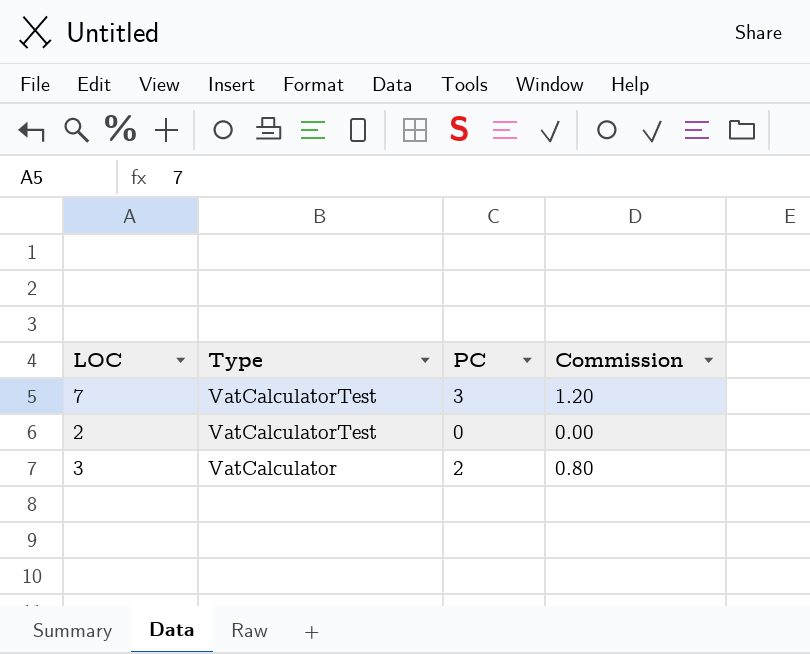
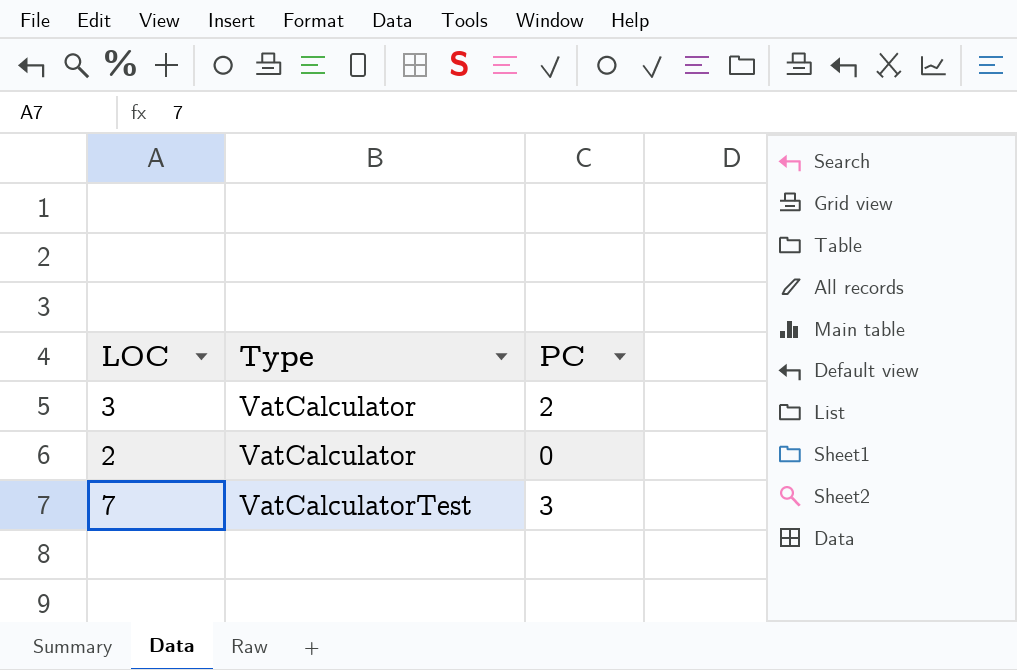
row order: Type descending -> Type ascending
column Commission | formula: [PC] * 0.4 -> none
2 | Type: VatCalculatorTest -> VatCalculator

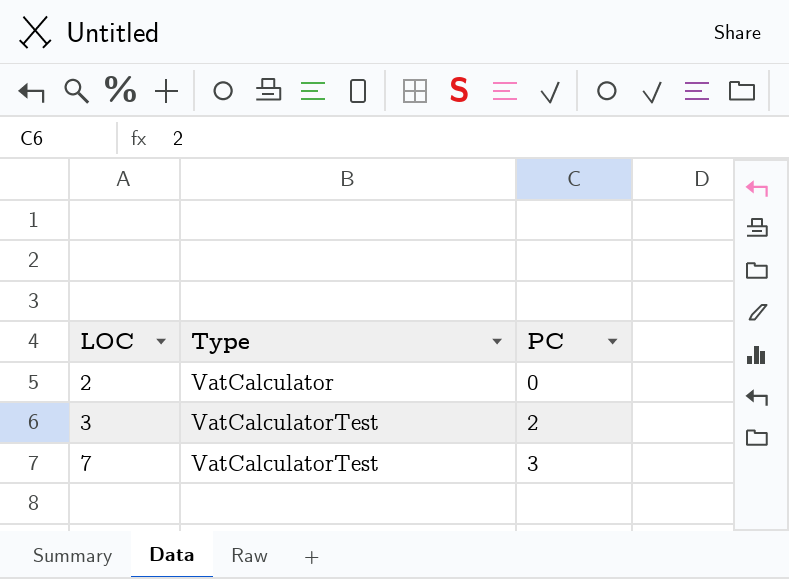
row order: Type ascending -> LOC ascending
3 | Type: VatCalculator -> VatCalculatorTest

